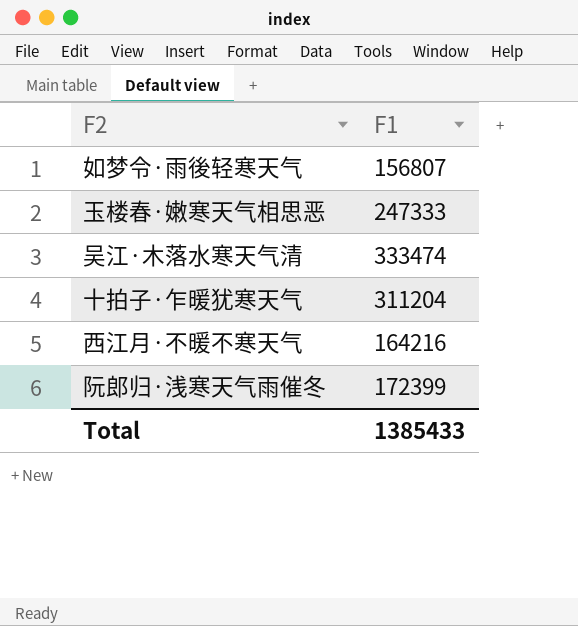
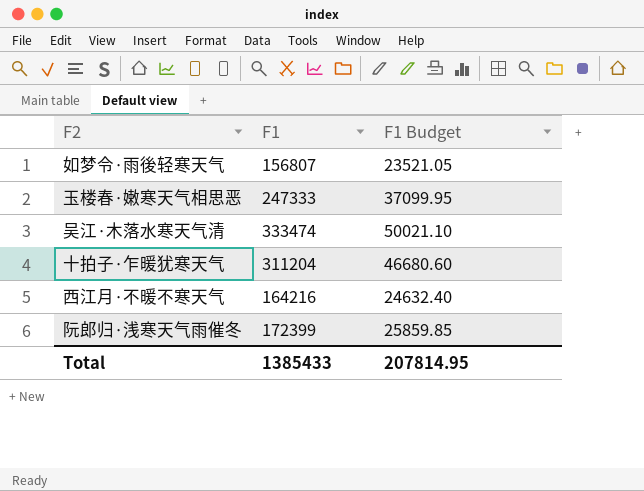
column F1 Budget | formula: none -> [F1] * 0.15

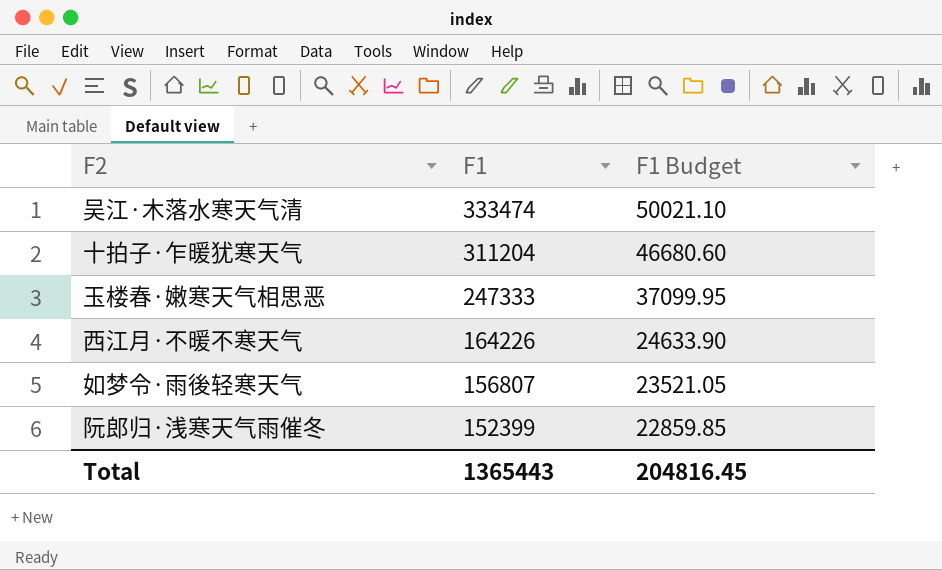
row order: none -> F1 descending
西江月·不暖不寒天气 | F1: 164216 -> 164226
西江月·不暖不寒天气 | F1 Budget: 24632.40 -> 24633.90
阮郎归·浅寒天气雨催冬 | F1: 172399 -> 152399
阮郎归·浅寒天气雨催冬 | F1 Budget: 25859.85 -> 22859.85
Total | F1: 1385433 -> 1365443
Total | F1 Budget: 207814.95 -> 204816.45

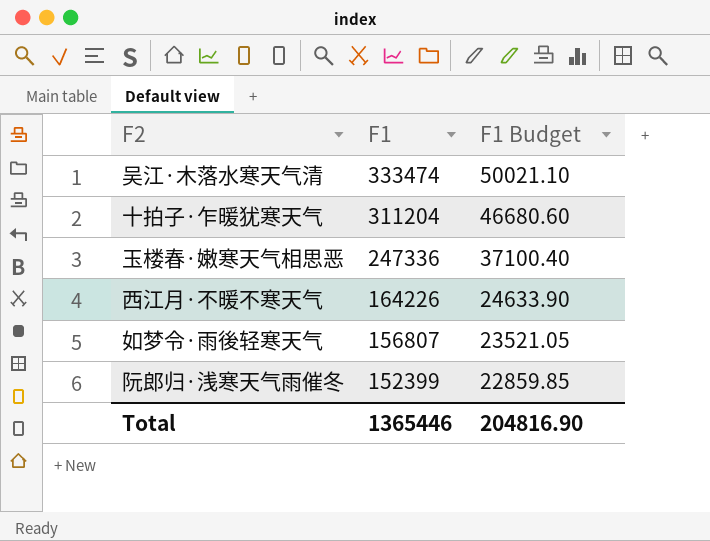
玉楼春·嫩寒天气相思恶 | F1: 247333 -> 247336
玉楼春·嫩寒天气相思恶 | F1 Budget: 37099.95 -> 37100.40
Total | F1: 1365443 -> 1365446
Total | F1 Budget: 204816.45 -> 204816.90

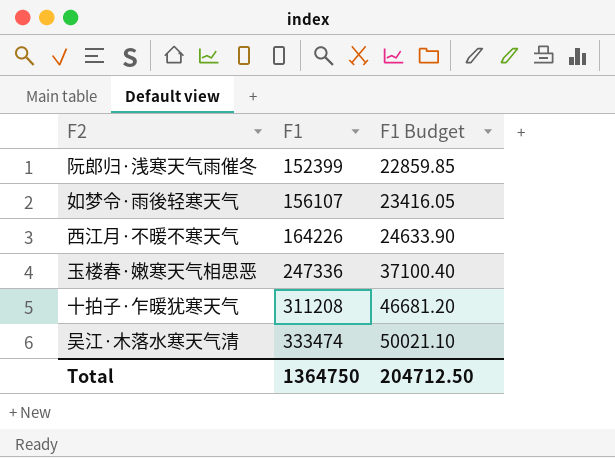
row order: F1 descending -> F1 ascending
如梦令·雨後轻寒天气 | F1: 156807 -> 156107
如梦令·雨後轻寒天气 | F1 Budget: 23521.05 -> 23416.05
十拍子·乍暖犹寒天气 | F1: 311204 -> 311208
十拍子·乍暖犹寒天气 | F1 Budget: 46680.60 -> 46681.20
Total | F1: 1365446 -> 1364750
Total | F1 Budget: 204816.90 -> 204712.50

